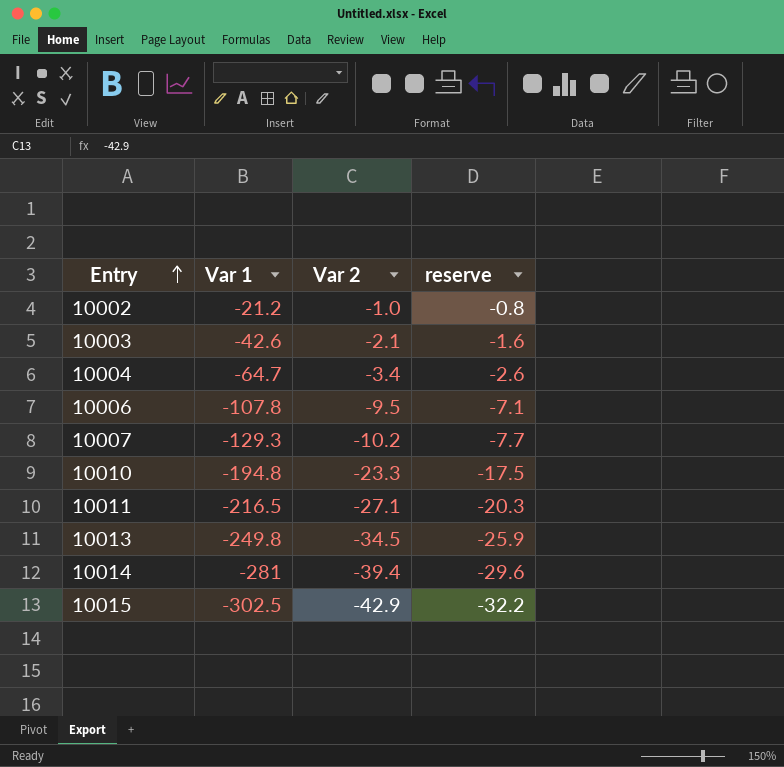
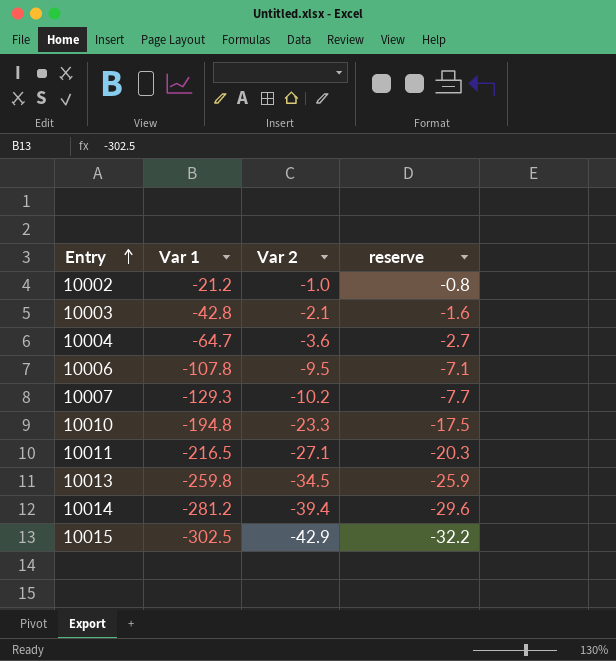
10003 | Var 1: -42.6 -> -42.8
10004 | Var 2: -3.4 -> -3.6
10004 | reserve: -2.6 -> -2.7
10013 | Var 1: -249.8 -> -259.8
10014 | Var 1: -281 -> -281.2

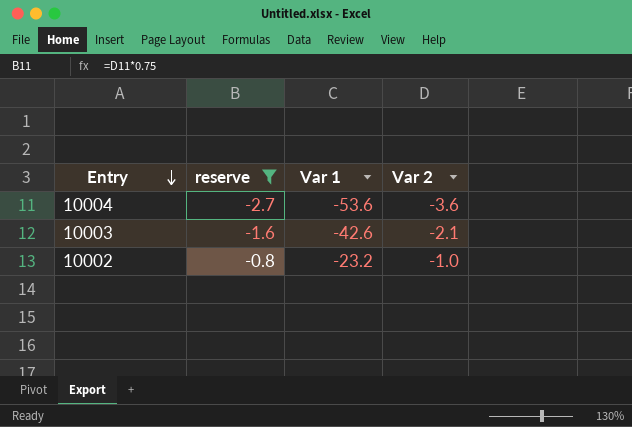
filter: none -> reserve >= -2.7
row order: Entry ascending -> Entry descending
column reserve | position: 4 -> 2
10004 | Var 1: -64.7 -> -53.6
10003 | Var 1: -42.8 -> -42.6
10002 | Var 1: -21.2 -> -23.2

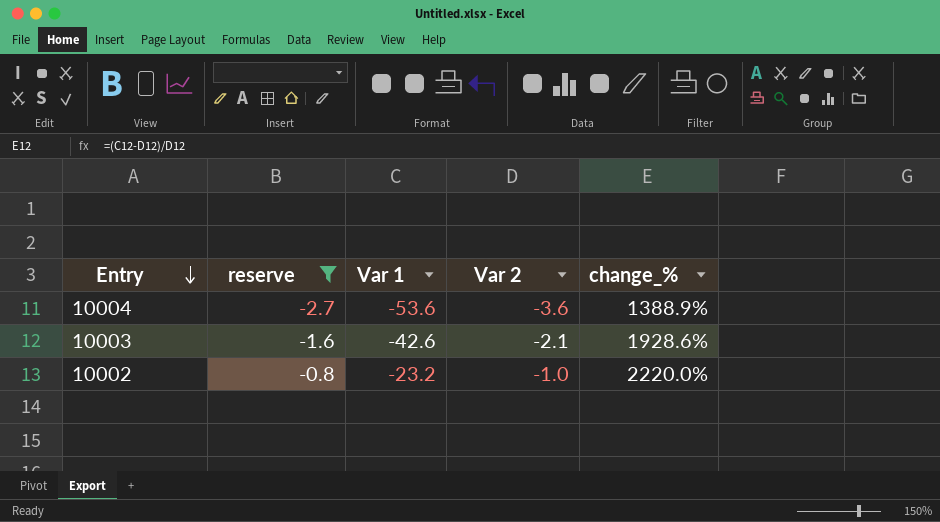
column change_% | formula: none -> ([Var 1] - [Var 2]) / [Var 2]

